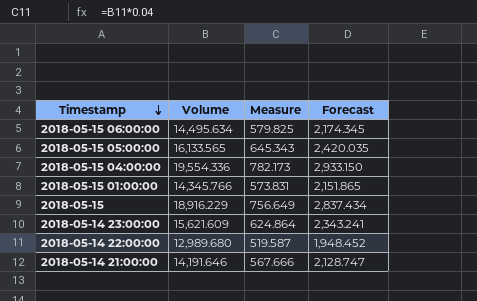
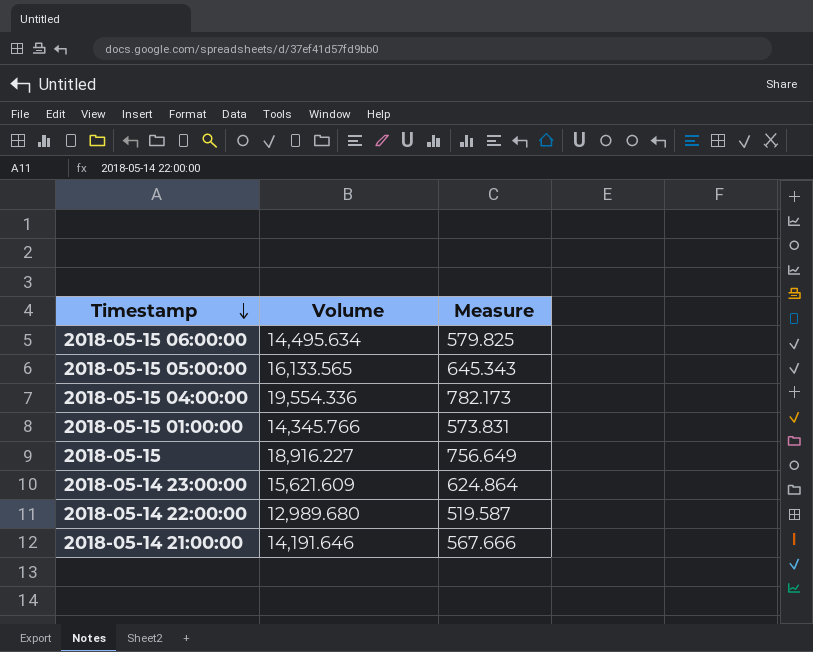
column Forecast | formula: [Volume] * 0.15 -> none
2018-05-15 | Volume: 18,916.229 -> 18,916.227

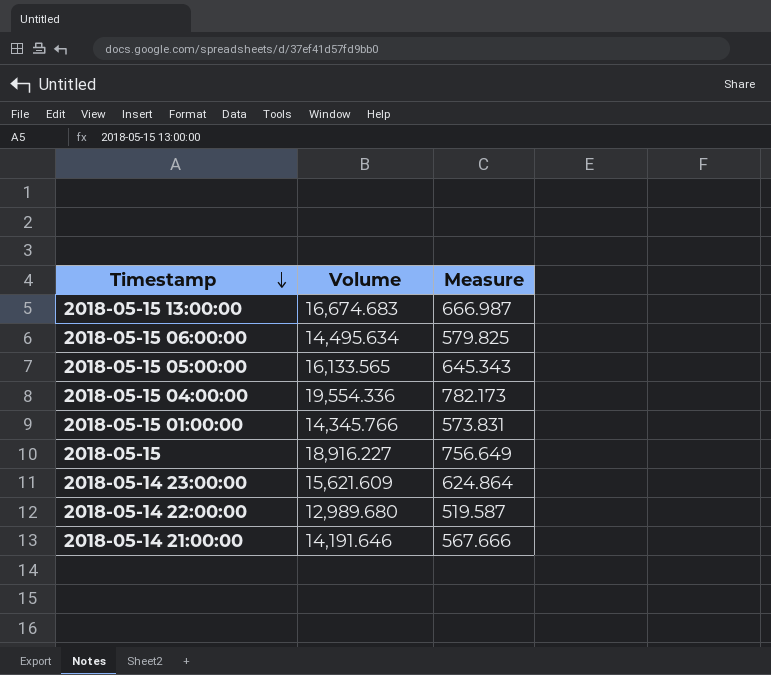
row 2018-05-15 13:00:00: none -> 16,674.683 | 666.987

